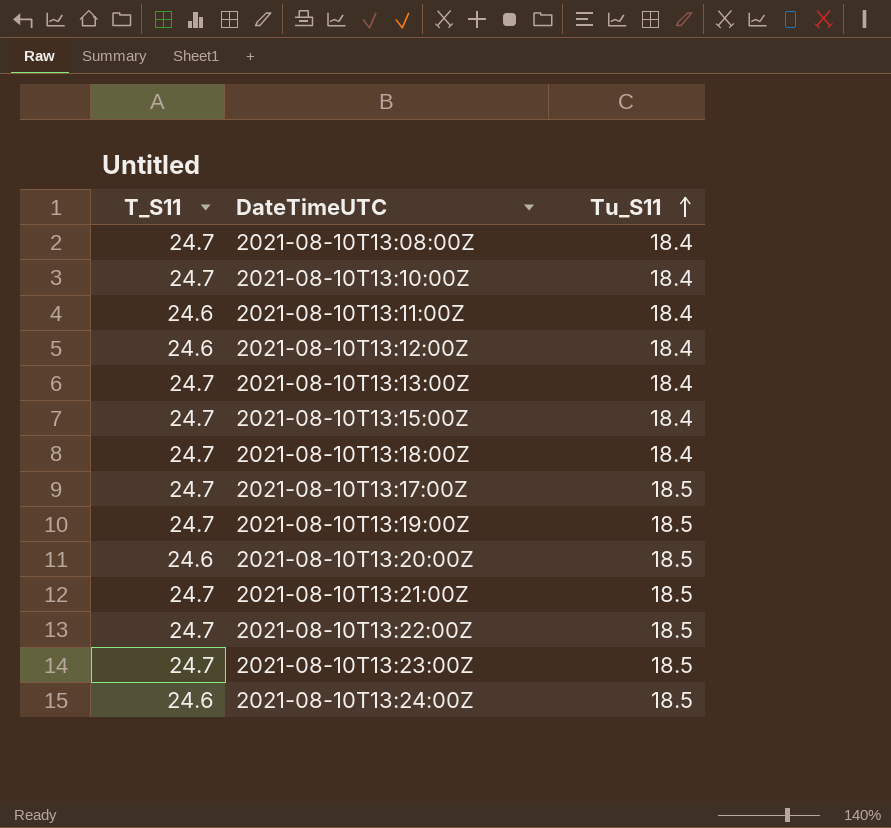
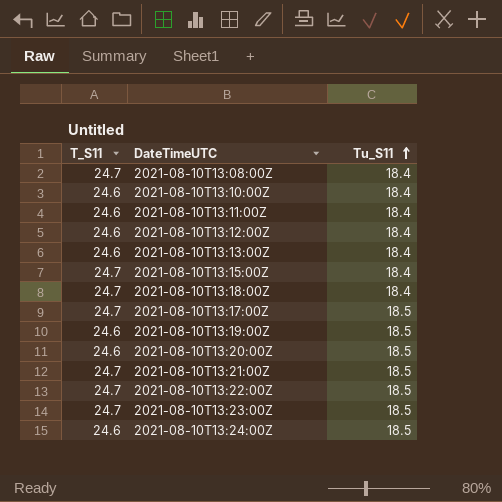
2021-08-10T13:10:00Z | T_S11: 24.7 -> 24.6
2021-08-10T13:13:00Z | T_S11: 24.7 -> 24.6
2021-08-10T13:19:00Z | T_S11: 24.7 -> 24.6

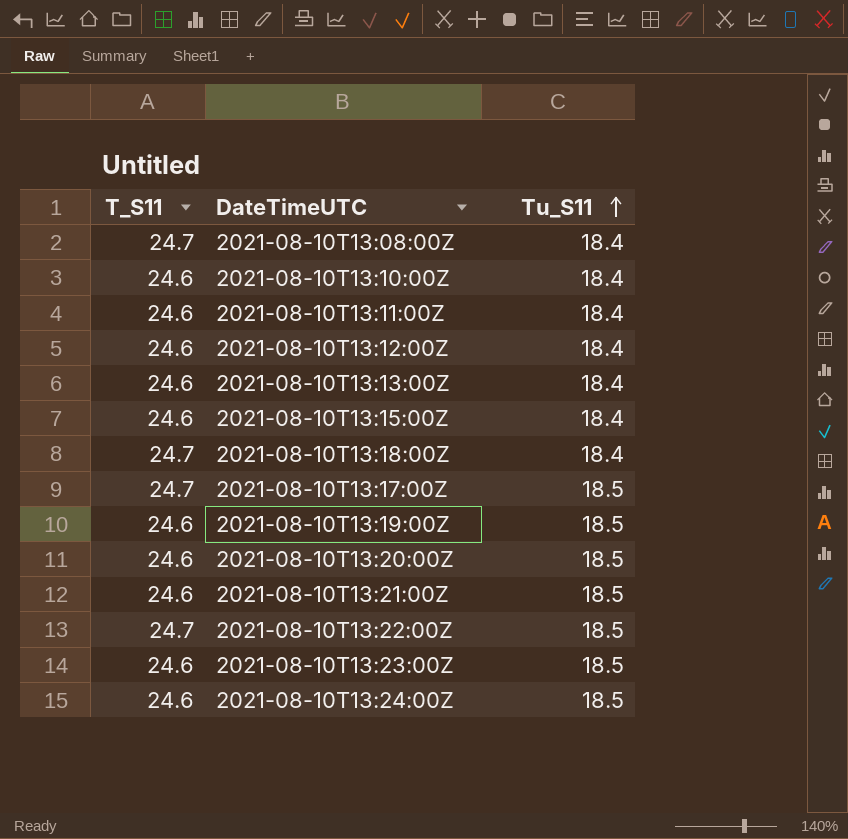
2021-08-10T13:15:00Z | T_S11: 24.7 -> 24.6
2021-08-10T13:21:00Z | T_S11: 24.7 -> 24.6
2021-08-10T13:23:00Z | T_S11: 24.7 -> 24.6

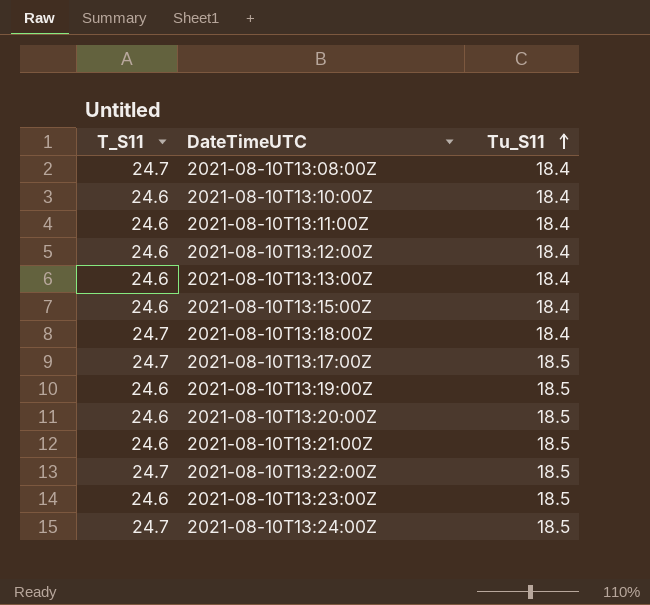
2021-08-10T13:24:00Z | T_S11: 24.6 -> 24.7

